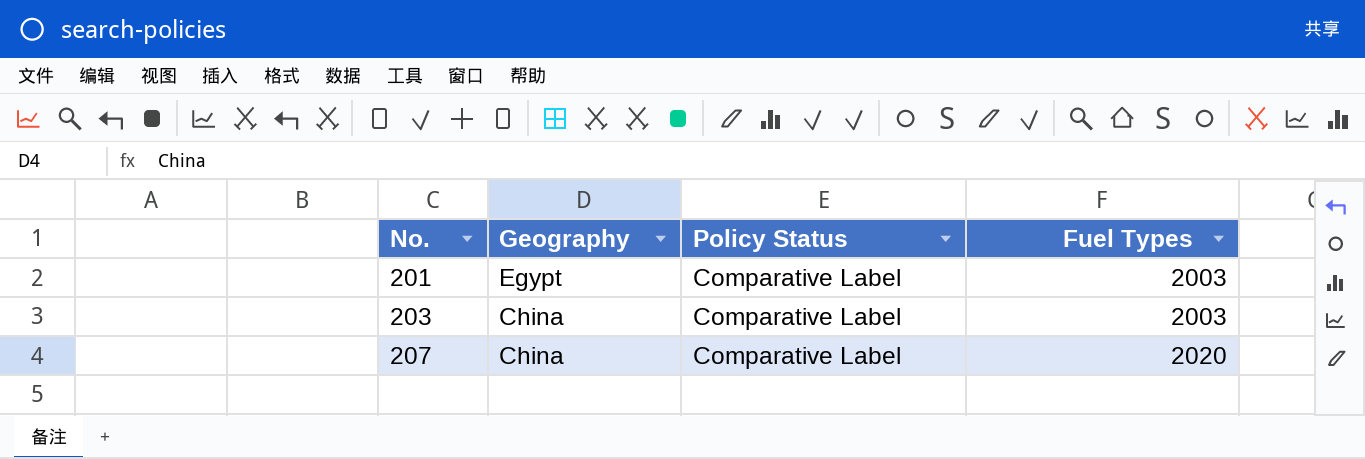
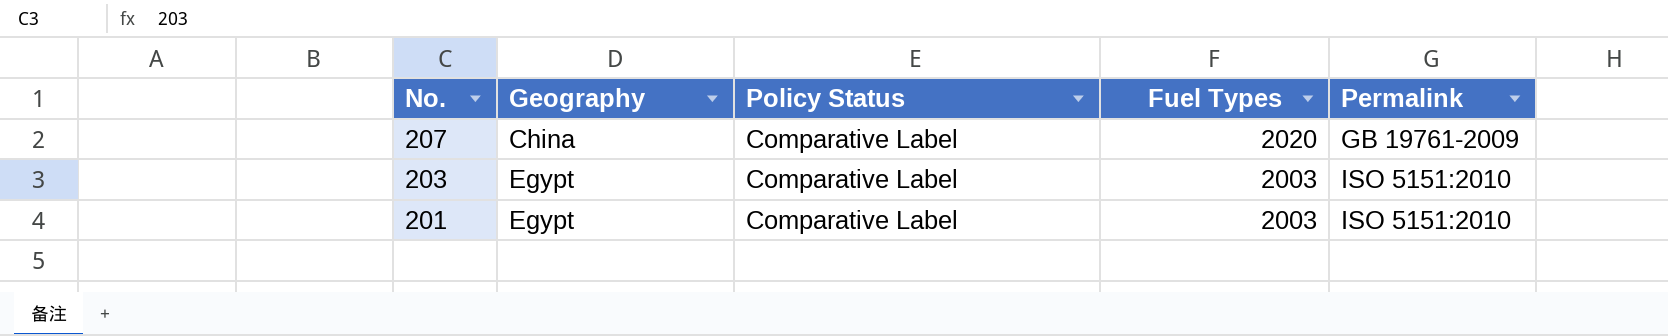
row order: No. ascending -> No. descending
column Permalink | position: none -> 5
203 | Geography: China -> Egypt

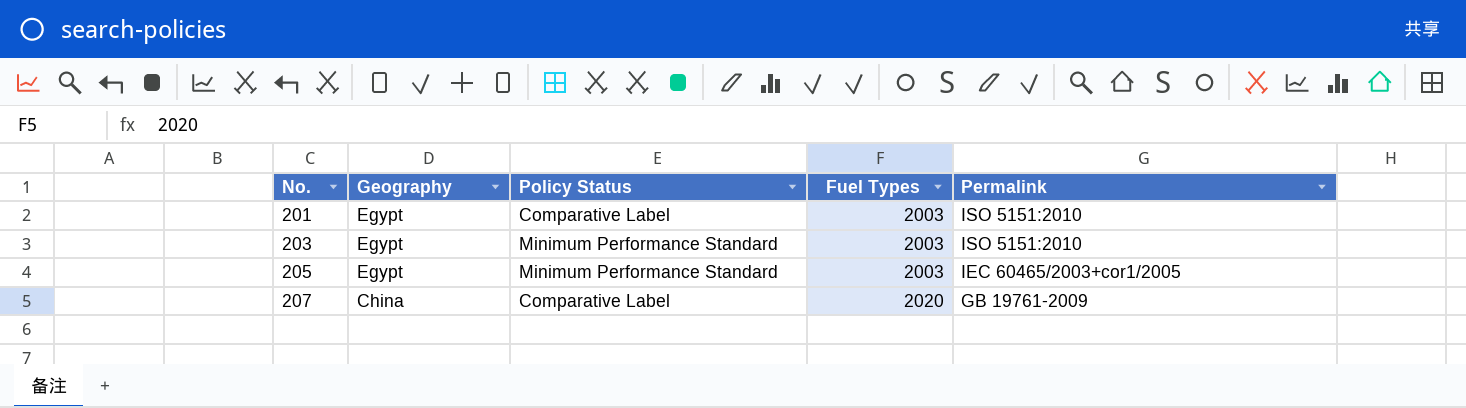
row order: No. descending -> No. ascending
203 | Policy Status: Comparative Label -> Minimum Performance Standard
row 205: none -> Egypt | Minimum Performance Standard | 2003 | IEC 60465/2003+cor1/2005

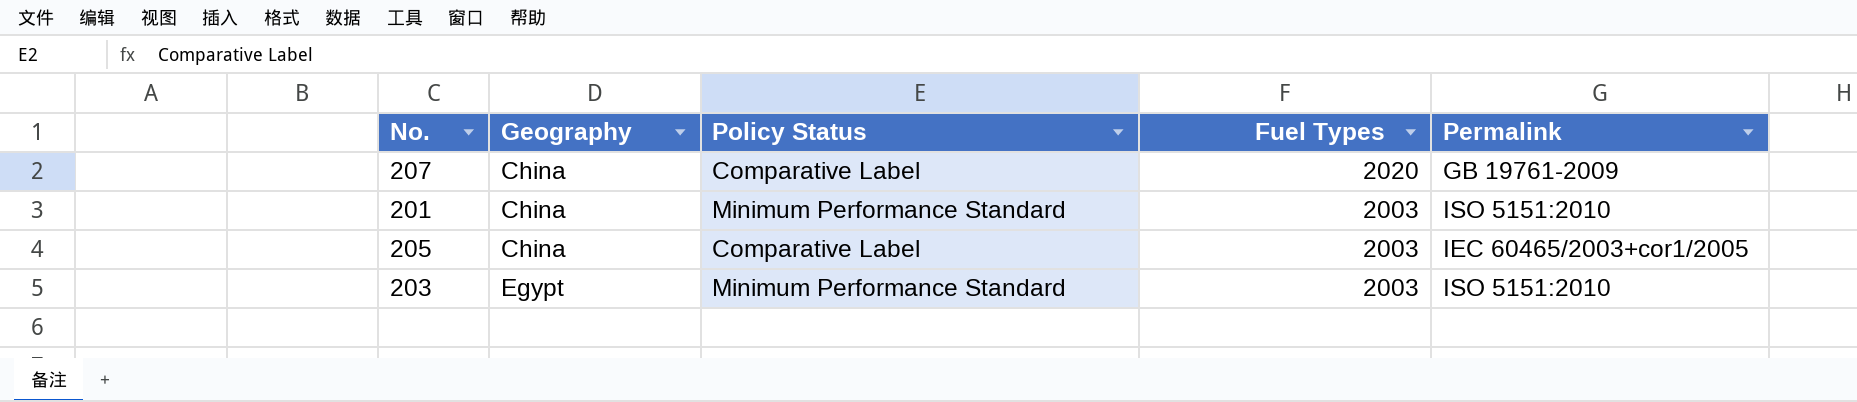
row order: No. ascending -> Geography ascending
201 | Geography: Egypt -> China
201 | Policy Status: Comparative Label -> Minimum Performance Standard
205 | Geography: Egypt -> China
205 | Policy Status: Minimum Performance Standard -> Comparative Label

